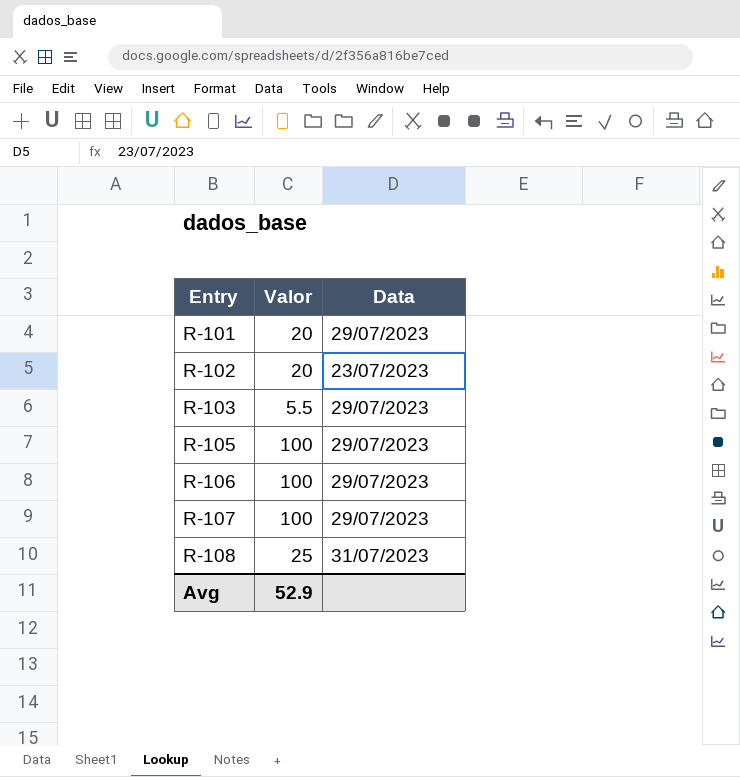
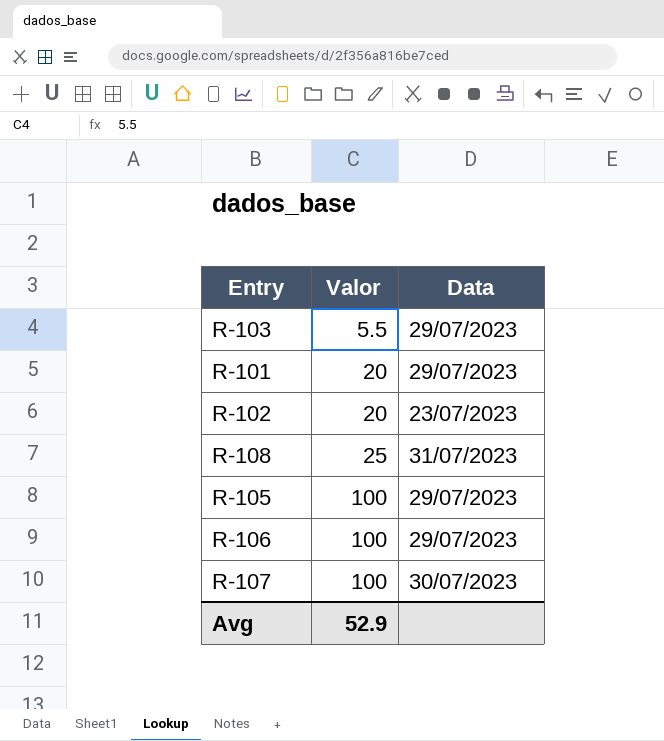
row order: Entry ascending -> Valor ascending
R-107 | Data: 29/07/2023 -> 30/07/2023

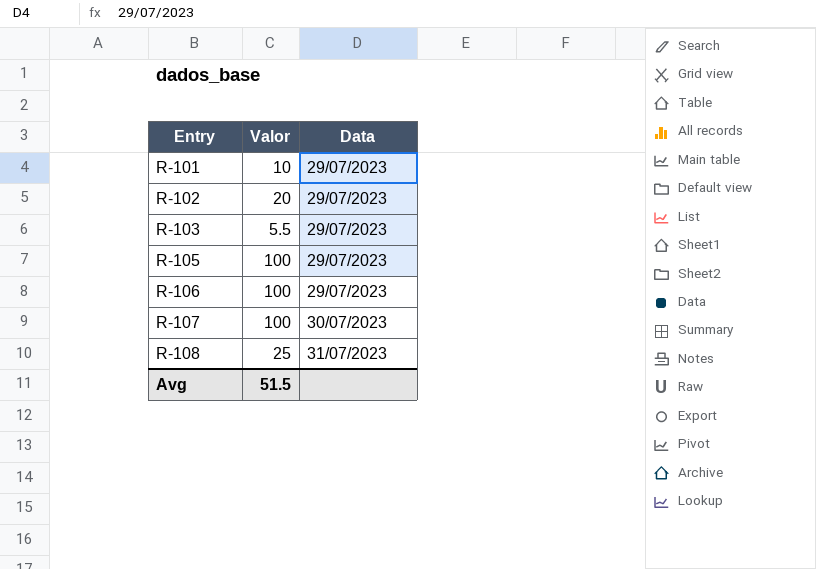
row order: Valor ascending -> Entry ascending
R-101 | Valor: 20 -> 10
R-102 | Data: 23/07/2023 -> 29/07/2023
Avg | Valor: 52.9 -> 51.5

